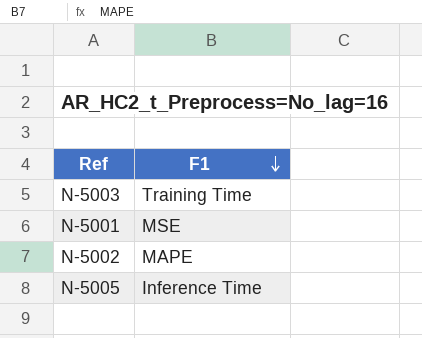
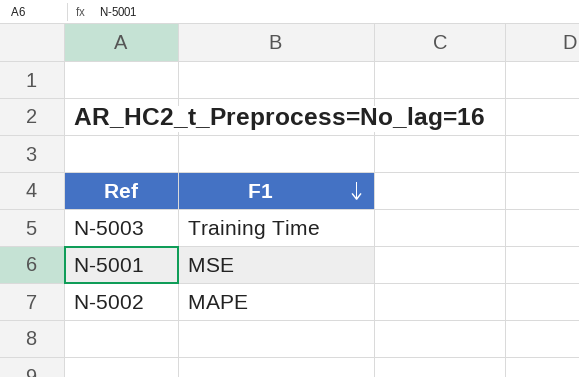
row N-5005: Inference Time -> none

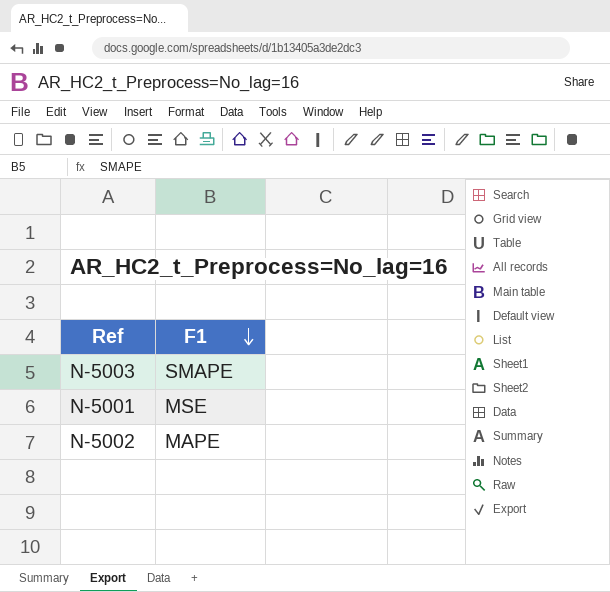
N-5003 | F1: Training Time -> SMAPE

